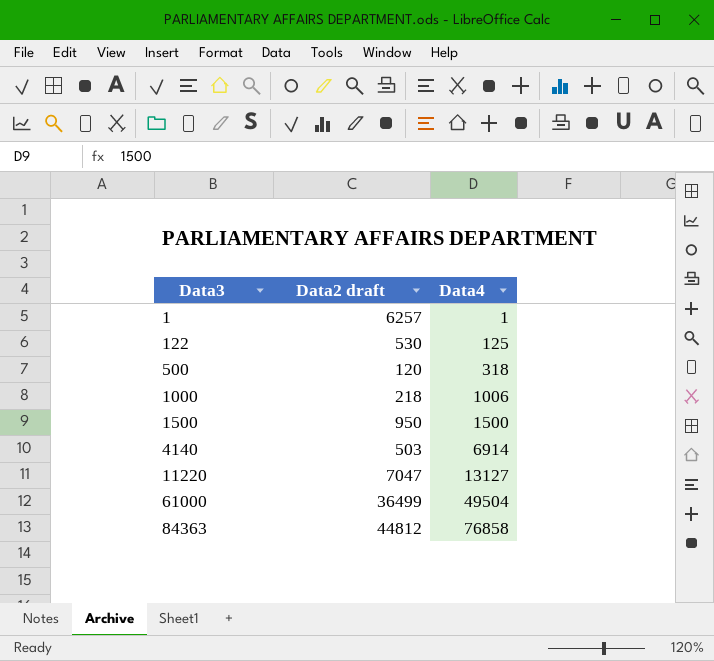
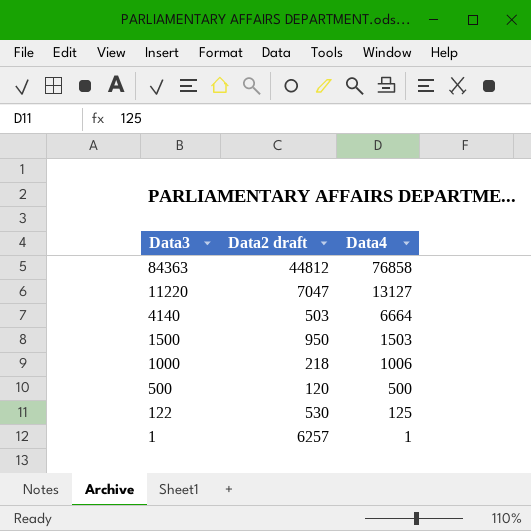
row order: Data3 ascending -> Data3 descending
row 61000: 36499 | 49504 -> none
4140 | Data4: 6914 -> 6664
1500 | Data4: 1500 -> 1503
500 | Data4: 318 -> 500

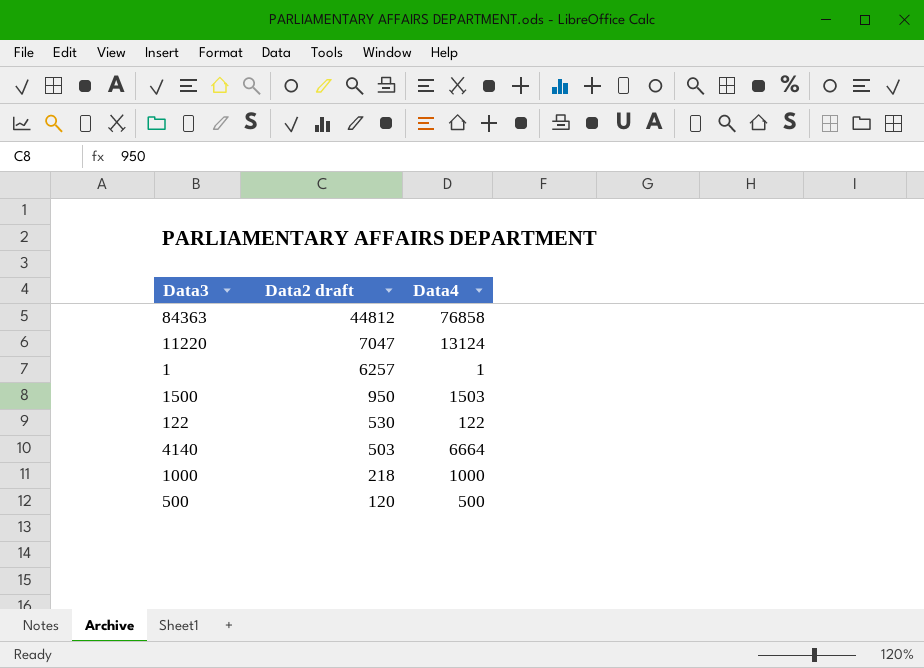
row order: Data3 descending -> Data2 draft descending
11220 | Data4: 13127 -> 13124
122 | Data4: 125 -> 122
1000 | Data4: 1006 -> 1000

